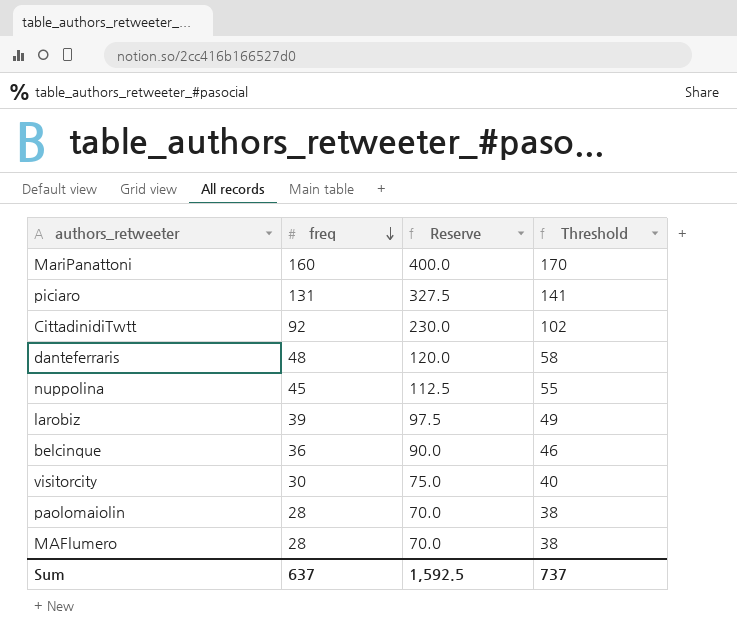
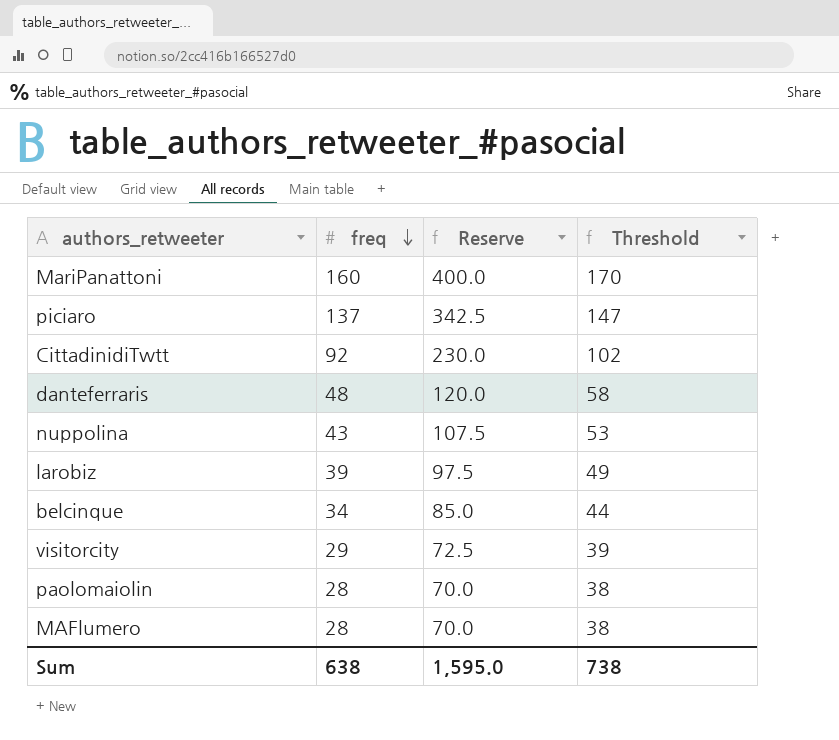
piciaro | freq: 131 -> 137
piciaro | Reserve: 327.5 -> 342.5
piciaro | Threshold: 141 -> 147
nuppolina | freq: 45 -> 43
nuppolina | Reserve: 112.5 -> 107.5
nuppolina | Threshold: 55 -> 53
belcinque | freq: 36 -> 34
belcinque | Reserve: 90.0 -> 85.0
belcinque | Threshold: 46 -> 44
visitorcity | freq: 30 -> 29
visitorcity | Reserve: 75.0 -> 72.5
visitorcity | Threshold: 40 -> 39
Sum | freq: 637 -> 638
Sum | Reserve: 1,592.5 -> 1,595.0
Sum | Threshold: 737 -> 738

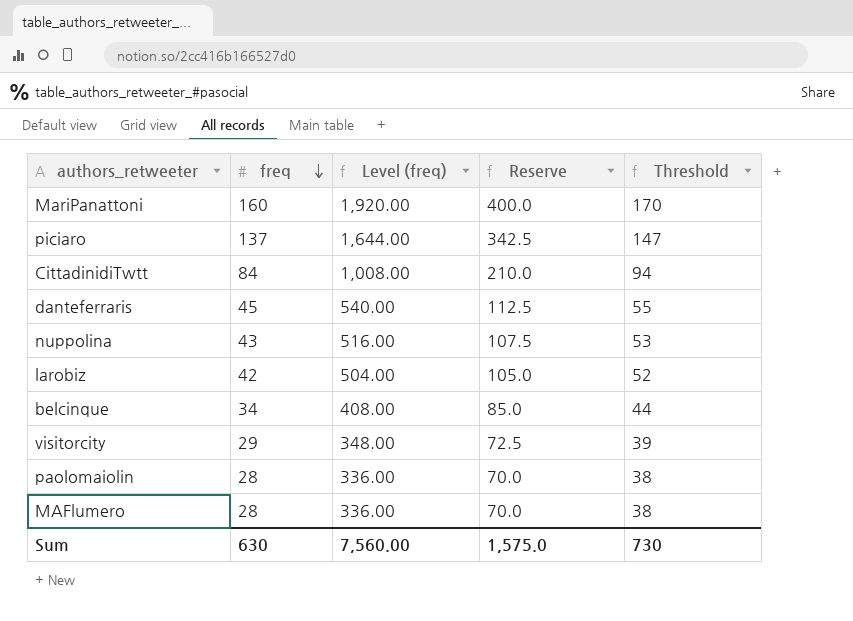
column Level (freq) | formula: none -> [freq] * 12
CittadinidiTwtt | freq: 92 -> 84
CittadinidiTwtt | Reserve: 230.0 -> 210.0
CittadinidiTwtt | Threshold: 102 -> 94
danteferraris | freq: 48 -> 45
danteferraris | Reserve: 120.0 -> 112.5
danteferraris | Threshold: 58 -> 55
larobiz | freq: 39 -> 42
larobiz | Reserve: 97.5 -> 105.0
larobiz | Threshold: 49 -> 52
Sum | freq: 638 -> 630
Sum | Reserve: 1,595.0 -> 1,575.0
Sum | Threshold: 738 -> 730

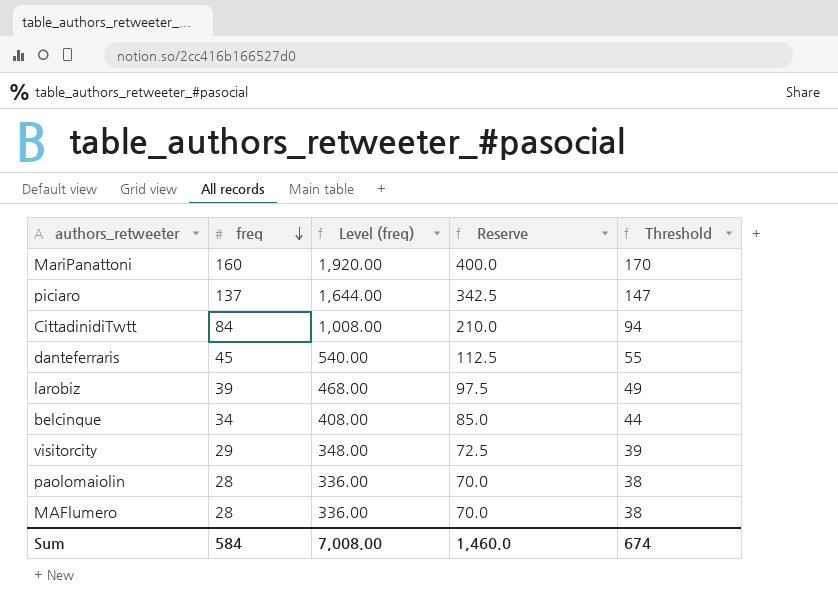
row nuppolina: 43 | 516.00 | 107.5 | 53 -> none
larobiz | freq: 42 -> 39
larobiz | Level (freq): 504.00 -> 468.00
larobiz | Reserve: 105.0 -> 97.5
larobiz | Threshold: 52 -> 49
Sum | freq: 630 -> 584
Sum | Level (freq): 7,560.00 -> 7,008.00
Sum | Reserve: 1,575.0 -> 1,460.0
Sum | Threshold: 730 -> 674

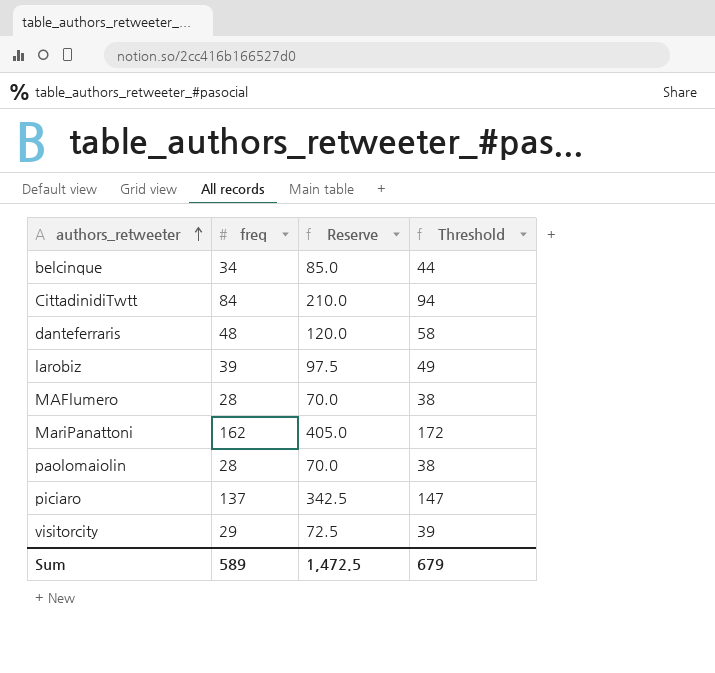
row order: freq descending -> authors_retweeter ascending
column Level (freq) | formula: [freq] * 12 -> none
danteferraris | freq: 45 -> 48
danteferraris | Reserve: 112.5 -> 120.0
danteferraris | Threshold: 55 -> 58
MariPanattoni | freq: 160 -> 162
MariPanattoni | Reserve: 400.0 -> 405.0
MariPanattoni | Threshold: 170 -> 172
Sum | freq: 584 -> 589
Sum | Reserve: 1,460.0 -> 1,472.5
Sum | Threshold: 674 -> 679

